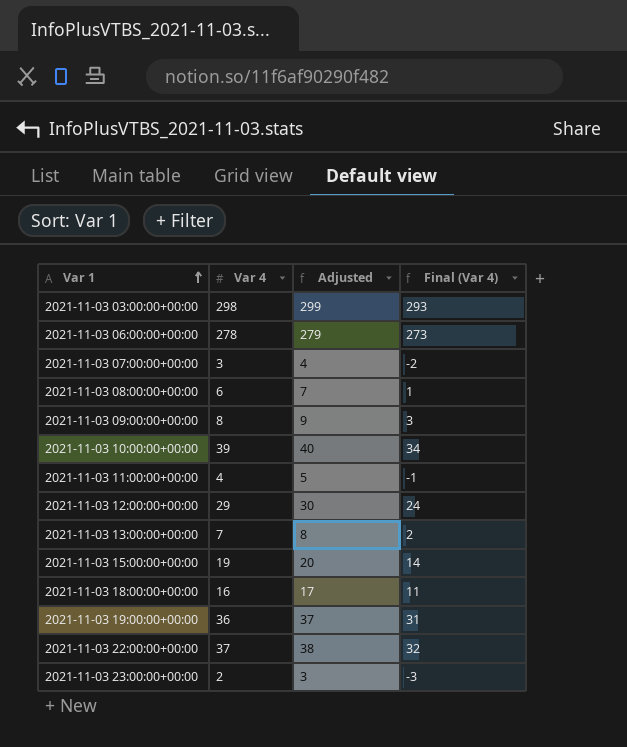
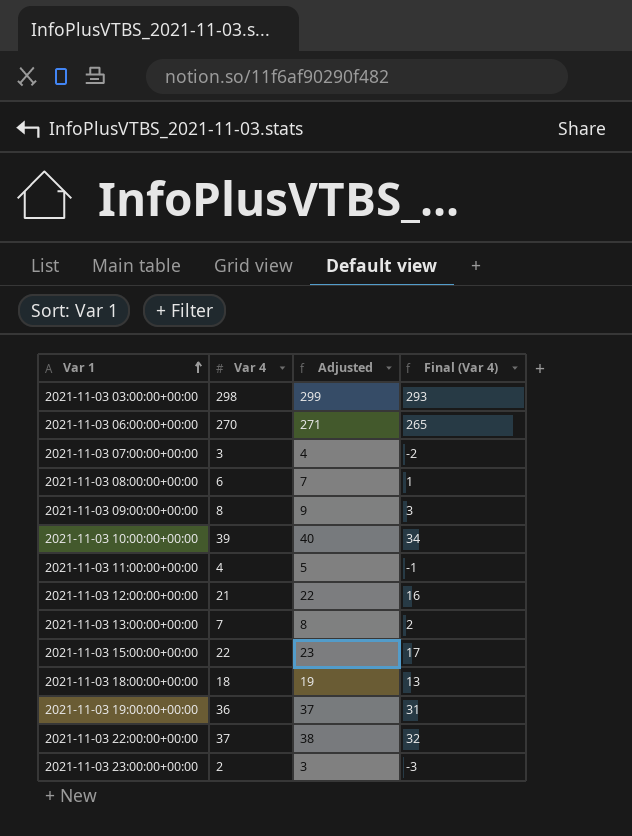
2021-11-03 06:00:00+00:00 | Var 4: 278 -> 270
2021-11-03 06:00:00+00:00 | Adjusted: 279 -> 271
2021-11-03 06:00:00+00:00 | Final (Var 4): 273 -> 265
2021-11-03 12:00:00+00:00 | Var 4: 29 -> 21
2021-11-03 12:00:00+00:00 | Adjusted: 30 -> 22
2021-11-03 12:00:00+00:00 | Final (Var 4): 24 -> 16
2021-11-03 15:00:00+00:00 | Var 4: 19 -> 22
2021-11-03 15:00:00+00:00 | Adjusted: 20 -> 23
2021-11-03 15:00:00+00:00 | Final (Var 4): 14 -> 17
2021-11-03 18:00:00+00:00 | Var 4: 16 -> 18
2021-11-03 18:00:00+00:00 | Adjusted: 17 -> 19
2021-11-03 18:00:00+00:00 | Final (Var 4): 11 -> 13

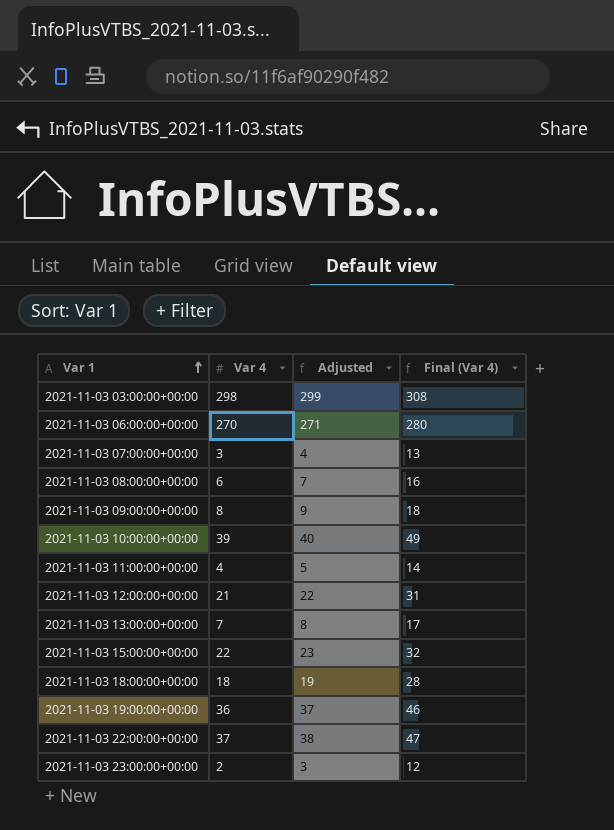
column Final (Var 4) | formula: [Var 4] - 5 -> [Var 4] + 10

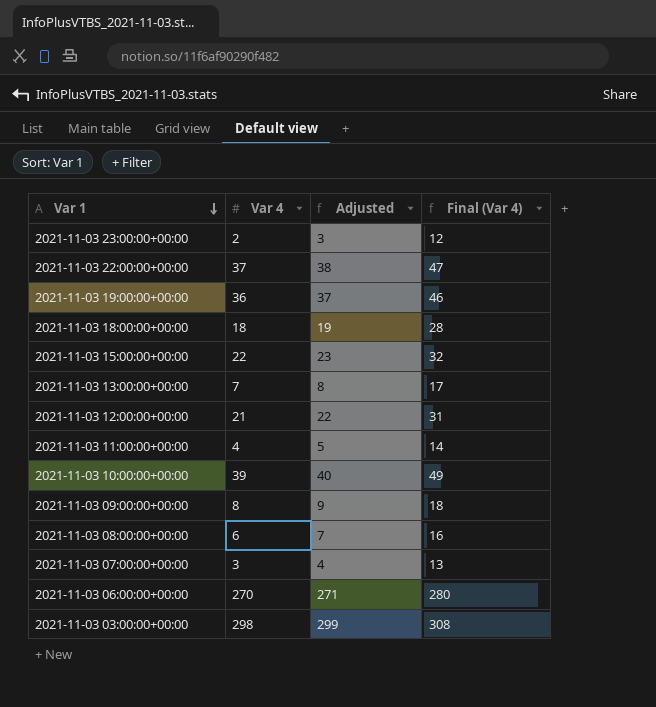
row order: Var 1 ascending -> Var 1 descending

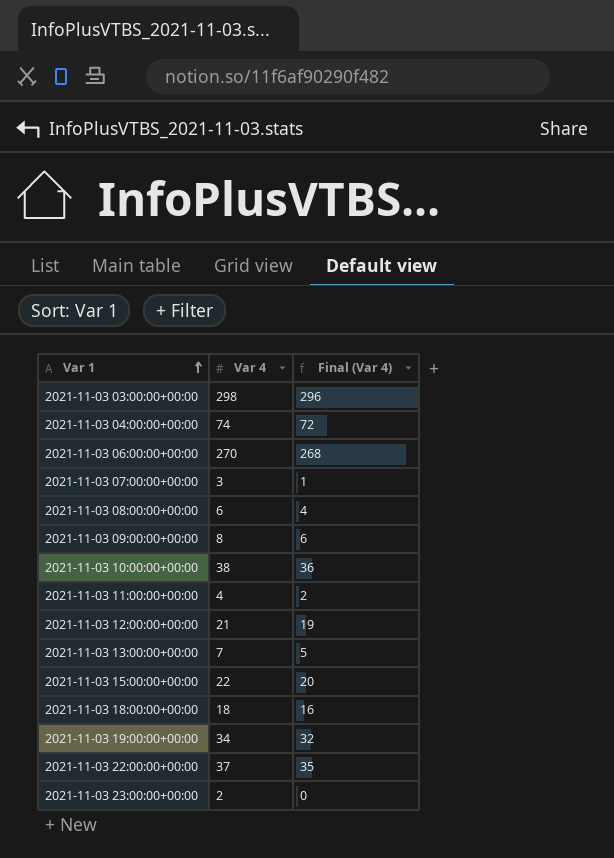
row order: Var 1 descending -> Var 1 ascending
column Adjusted | formula: [Var 4] + 1 -> none
column Final (Var 4) | formula: [Var 4] + 10 -> [Var 4] - 2
row 2021-11-03 04:00:00+00:00: none -> 74 | 72
2021-11-03 10:00:00+00:00 | Var 4: 39 -> 38
2021-11-03 19:00:00+00:00 | Var 4: 36 -> 34

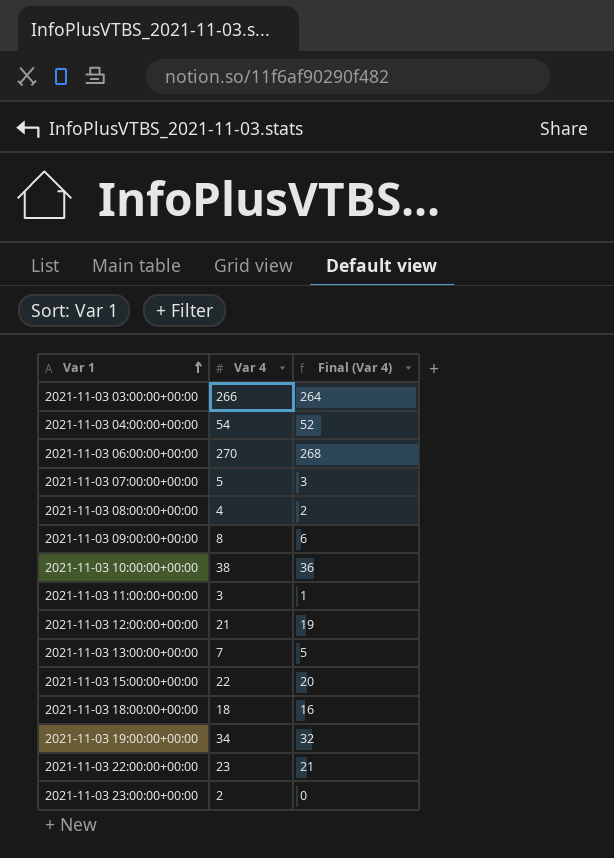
2021-11-03 03:00:00+00:00 | Var 4: 298 -> 266
2021-11-03 03:00:00+00:00 | Final (Var 4): 296 -> 264
2021-11-03 04:00:00+00:00 | Var 4: 74 -> 54
2021-11-03 04:00:00+00:00 | Final (Var 4): 72 -> 52
2021-11-03 07:00:00+00:00 | Var 4: 3 -> 5
2021-11-03 07:00:00+00:00 | Final (Var 4): 1 -> 3
2021-11-03 08:00:00+00:00 | Var 4: 6 -> 4
2021-11-03 08:00:00+00:00 | Final (Var 4): 4 -> 2
2021-11-03 11:00:00+00:00 | Var 4: 4 -> 3
2021-11-03 11:00:00+00:00 | Final (Var 4): 2 -> 1
2021-11-03 22:00:00+00:00 | Var 4: 37 -> 23
2021-11-03 22:00:00+00:00 | Final (Var 4): 35 -> 21

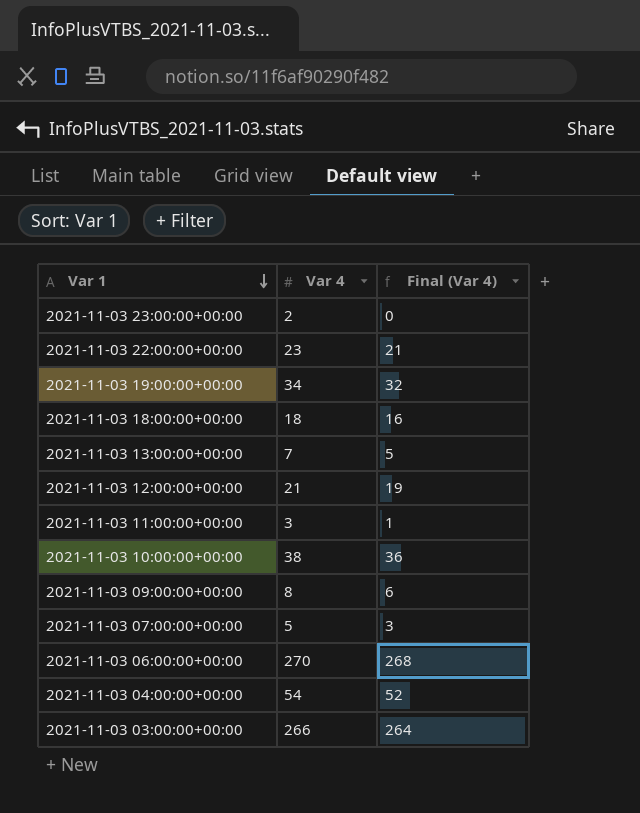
row order: Var 1 ascending -> Var 1 descending
row 2021-11-03 08:00:00+00:00: 4 | 2 -> none
row 2021-11-03 15:00:00+00:00: 22 | 20 -> none

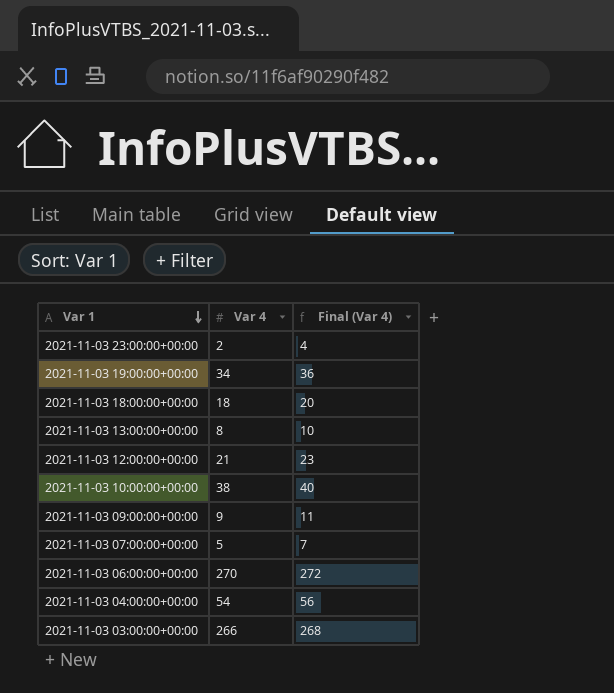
column Final (Var 4) | formula: [Var 4] - 2 -> [Var 4] + 2
row 2021-11-03 22:00:00+00:00: 23 | 21 -> none
row 2021-11-03 11:00:00+00:00: 3 | 1 -> none
2021-11-03 13:00:00+00:00 | Var 4: 7 -> 8
2021-11-03 09:00:00+00:00 | Var 4: 8 -> 9

